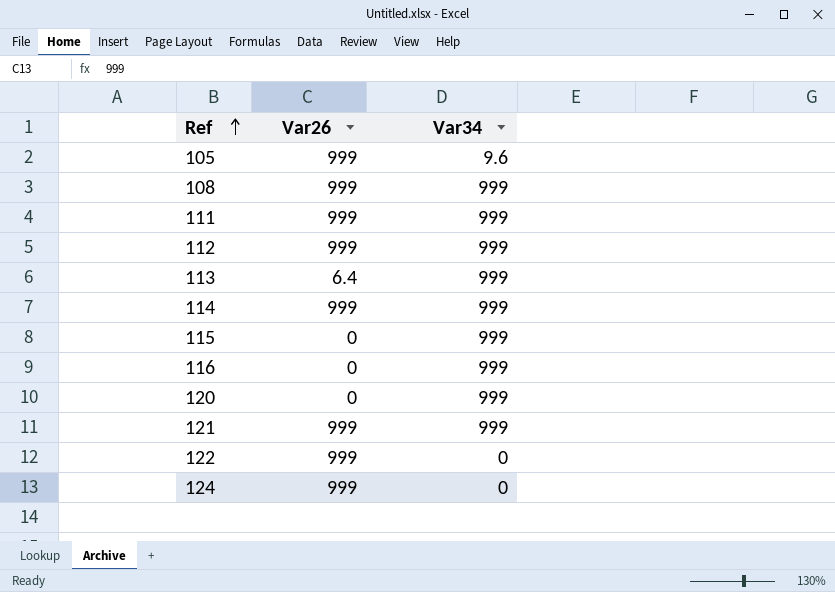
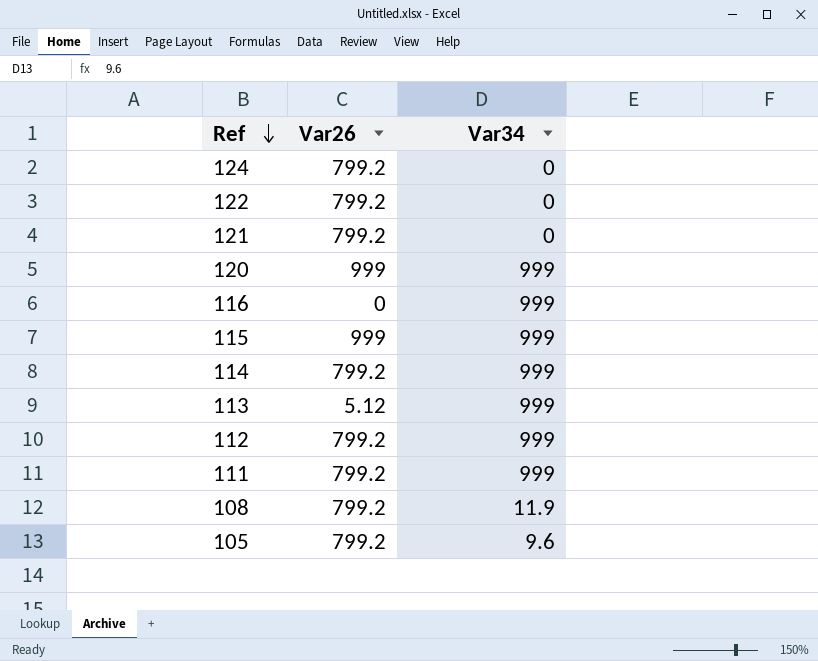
row order: Ref ascending -> Ref descending
124 | Var26: 999 -> 799.2
122 | Var26: 999 -> 799.2
121 | Var26: 999 -> 799.2
121 | Var34: 999 -> 0
120 | Var26: 0 -> 999
115 | Var26: 0 -> 999
114 | Var26: 999 -> 799.2
113 | Var26: 6.4 -> 5.12
112 | Var26: 999 -> 799.2
111 | Var26: 999 -> 799.2
108 | Var26: 999 -> 799.2
108 | Var34: 999 -> 11.9
105 | Var26: 999 -> 799.2

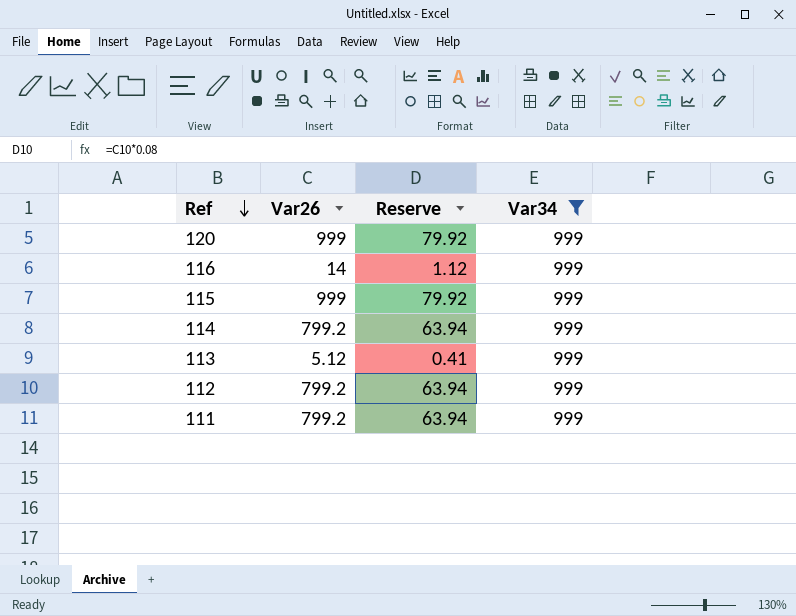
filter: none -> Var34 = 999
column Reserve | formula: none -> [Var26] * 0.08
116 | Var26: 0 -> 14

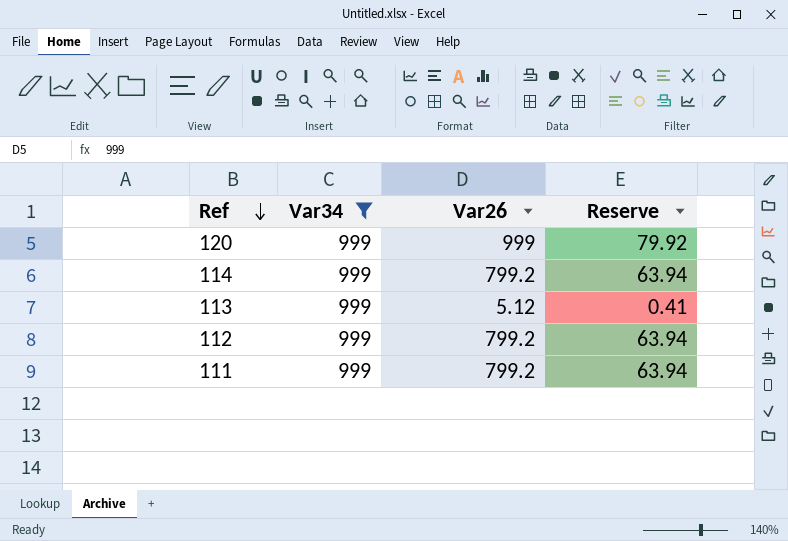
column Var34 | position: 4 -> 2
row 116: 14 | 1.12 | 999 -> none
row 115: 999 | 79.92 | 999 -> none

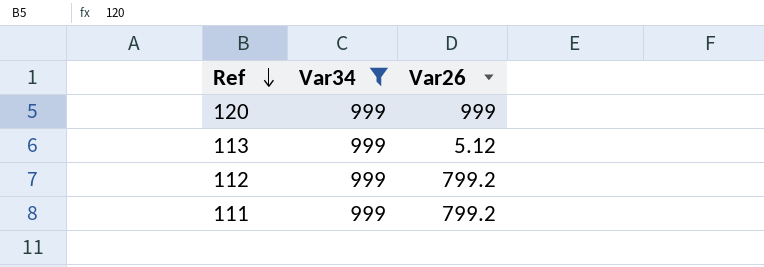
column Reserve | formula: [Var26] * 0.08 -> none
row 114: 999 | 799.2 | 63.94 -> none

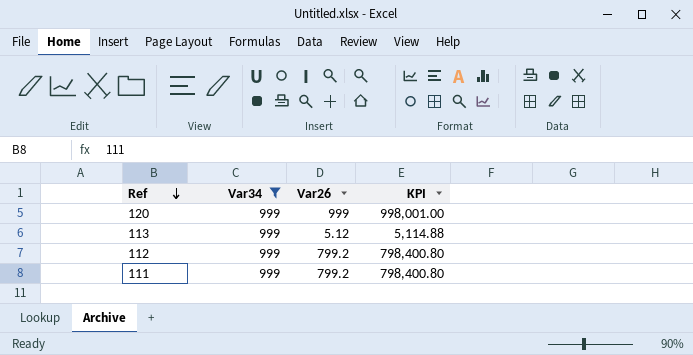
column KPI | formula: none -> [Var34] * [Var26]

